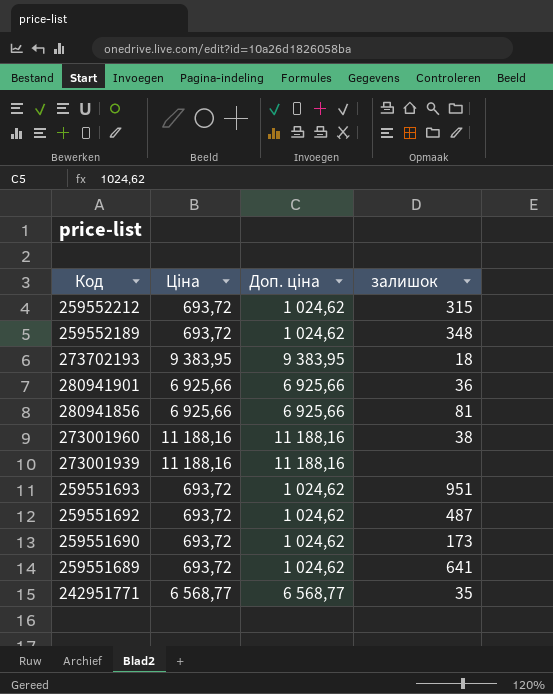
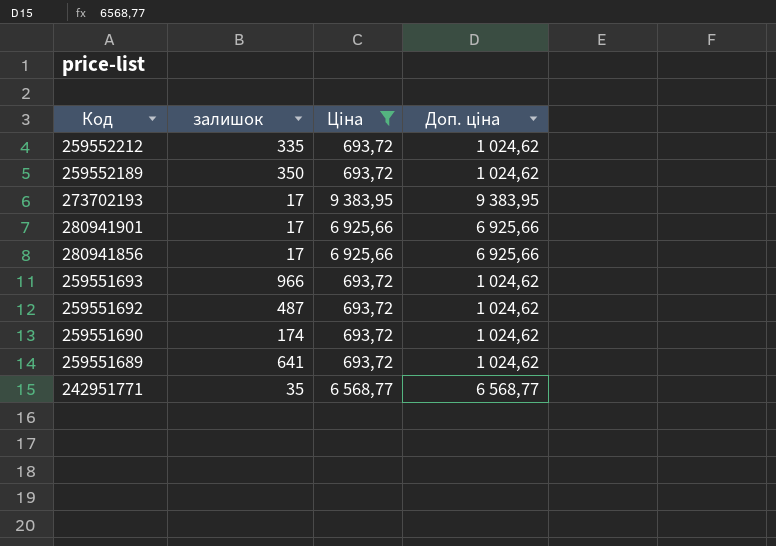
filter: none -> Ціна != 11 188,16
column залишок | position: 4 -> 2
259552212 | залишок: 315 -> 335
259552189 | залишок: 348 -> 350
273702193 | залишок: 18 -> 17
280941901 | залишок: 36 -> 17
280941856 | залишок: 81 -> 17
259551693 | залишок: 951 -> 966
259551690 | залишок: 173 -> 174

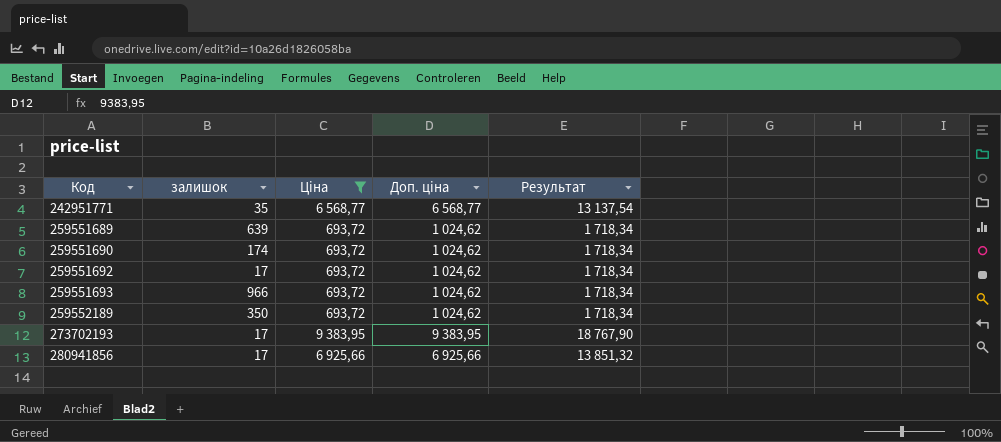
row order: none -> Код ascending
column Результат | formula: none -> [Ціна] + [Доп. ціна]
row 259552212: 335 | 693,72 | 1 024,62 -> none
row 280941901: 17 | 6 925,66 | 6 925,66 -> none
259551689 | залишок: 641 -> 639
259551692 | залишок: 487 -> 17

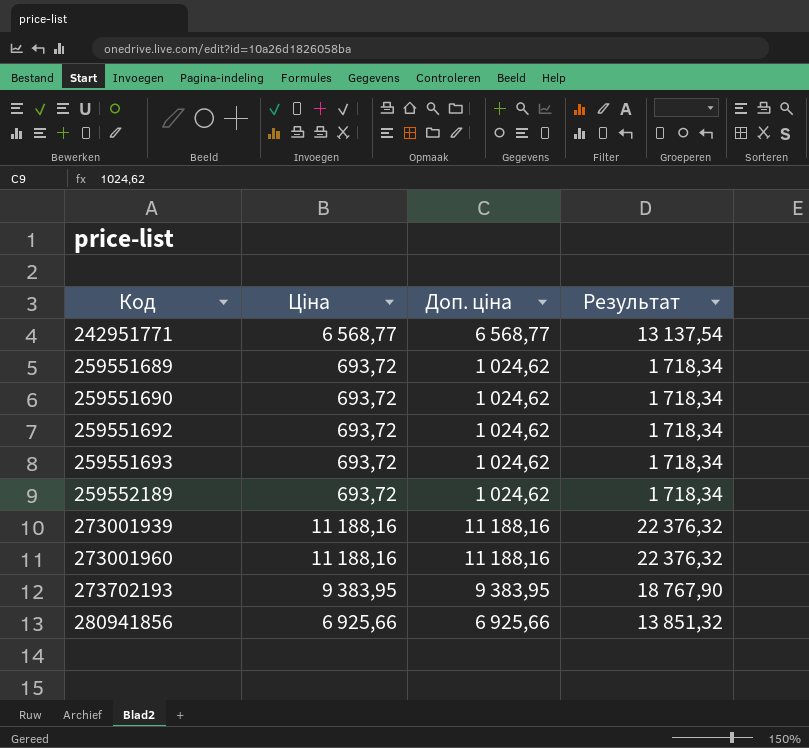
filter: Ціна != 11 188,16 -> none
column залишок | position: 2 -> none

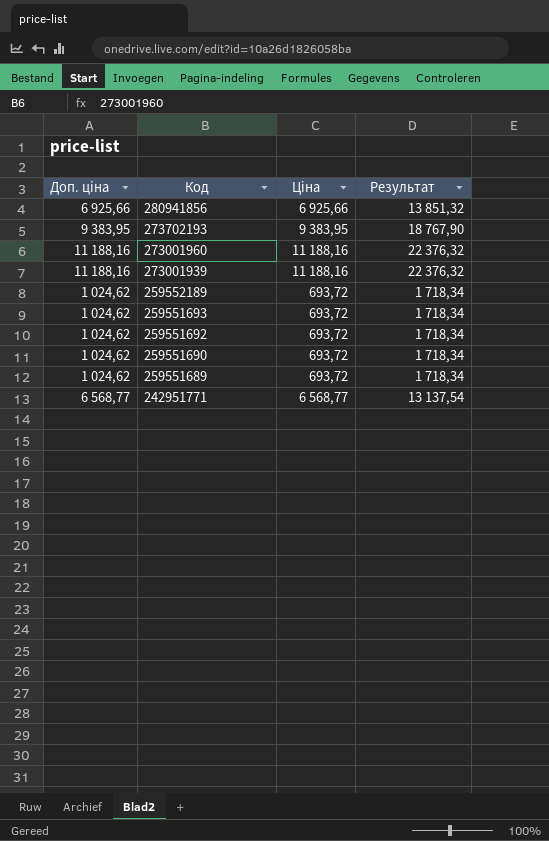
row order: Код ascending -> Код descending
column Доп. ціна | position: 3 -> 1

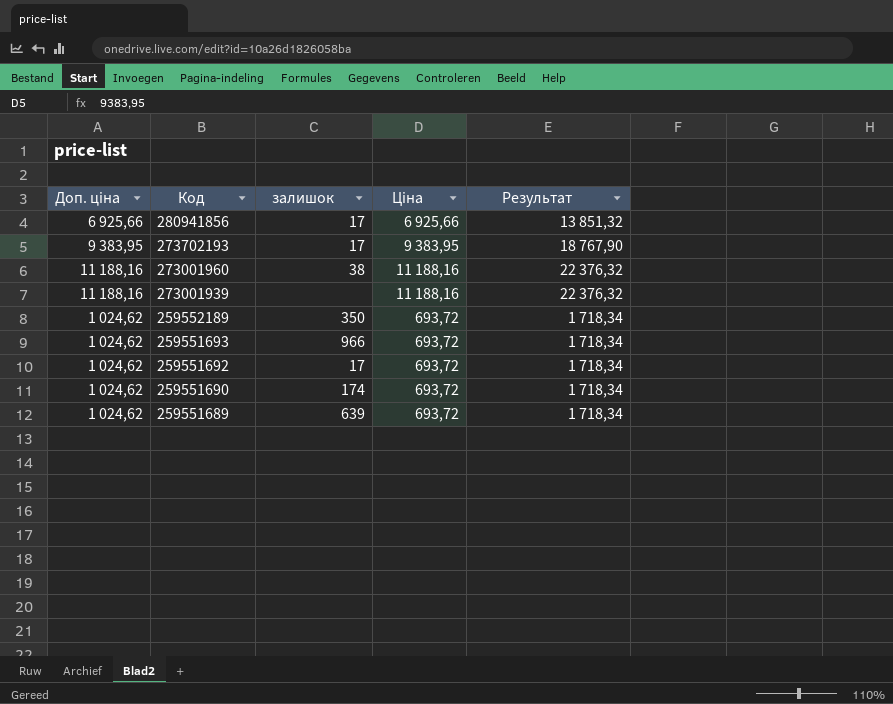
column залишок | position: none -> 3
row 242951771: 6 568,77 | 6 568,77 | 13 137,54 -> none

